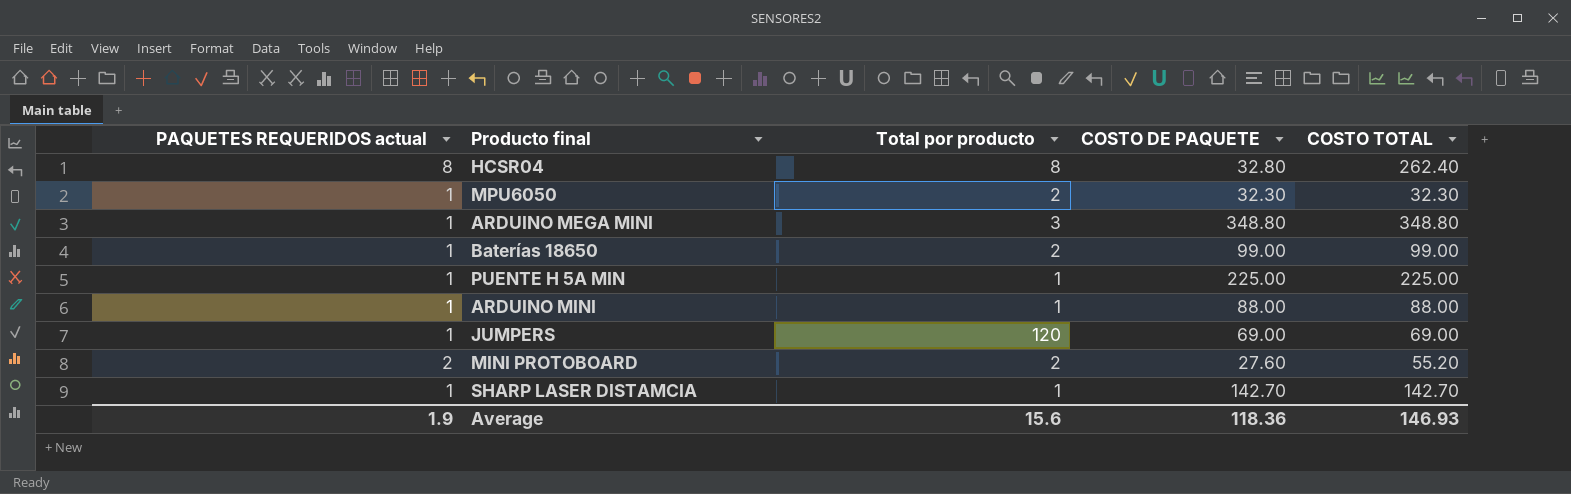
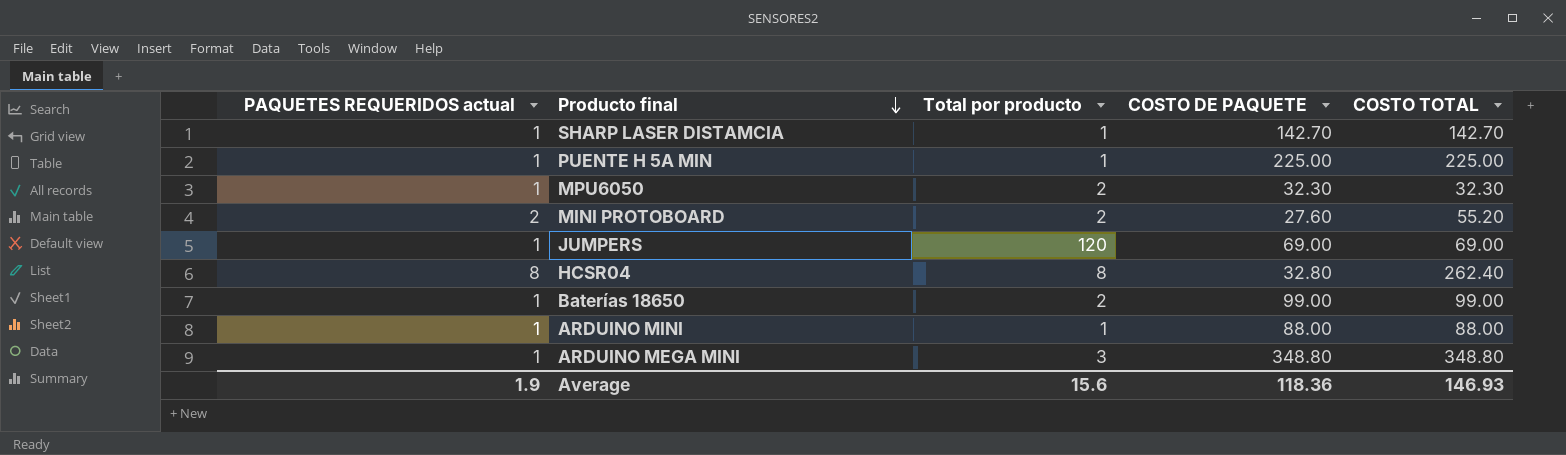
row order: none -> Producto final descending

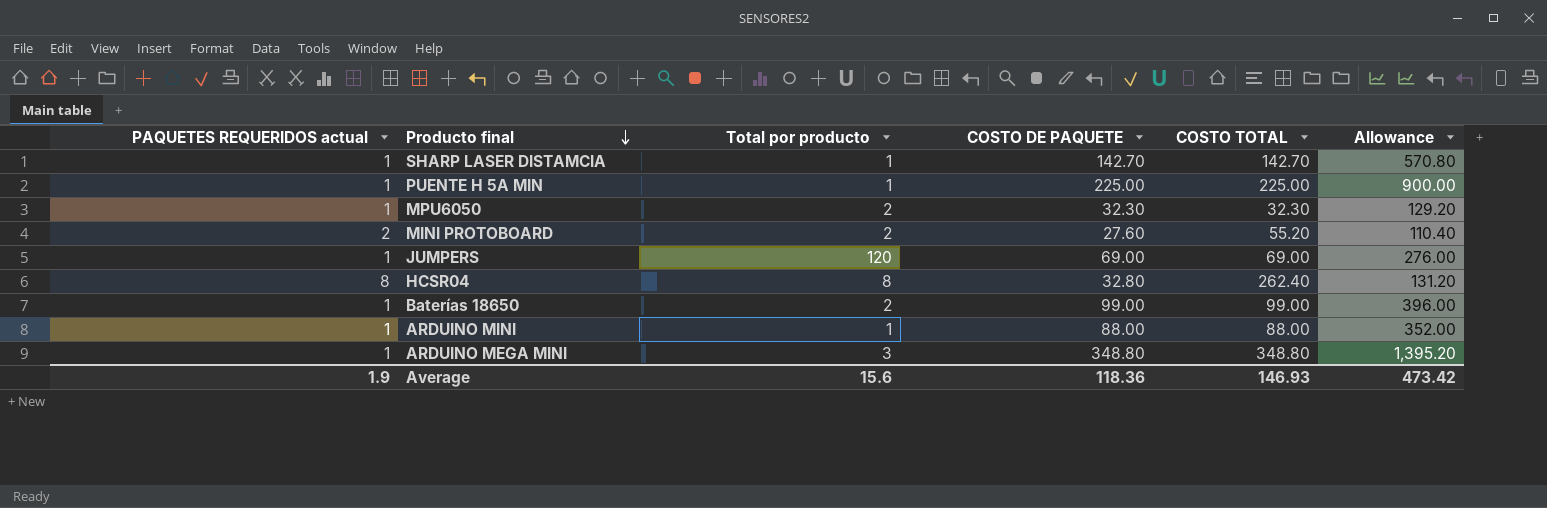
column Allowance | formula: none -> [COSTO DE PAQUETE] * 4

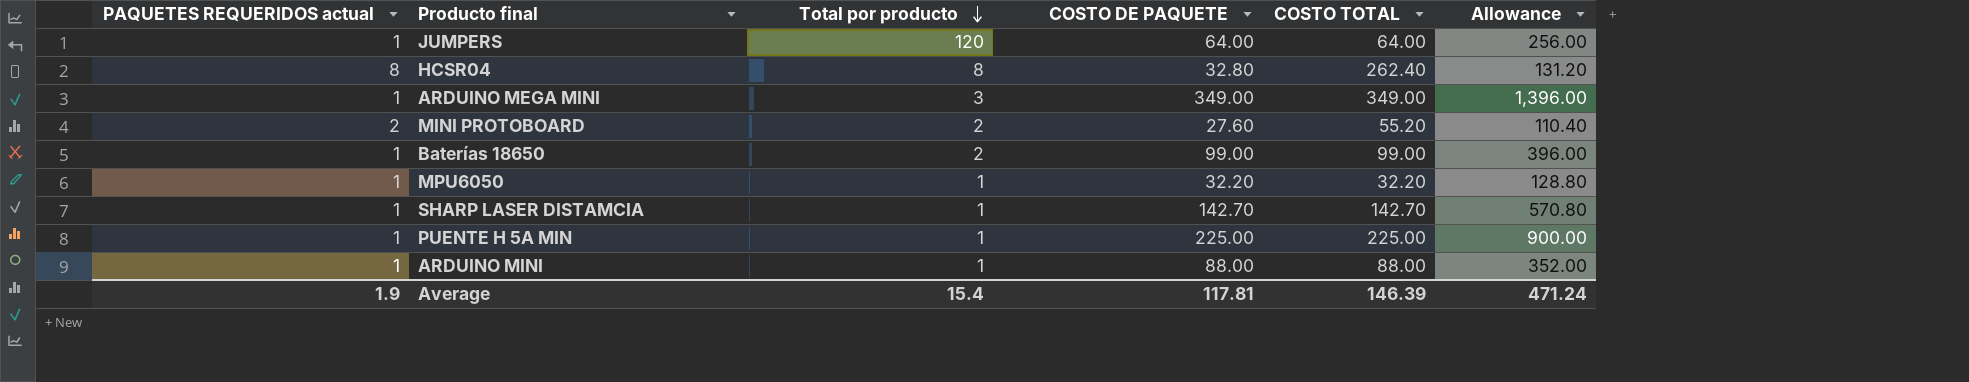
row order: Producto final descending -> Total por producto descending
JUMPERS | COSTO DE PAQUETE: 69.00 -> 64.00
JUMPERS | COSTO TOTAL: 69.00 -> 64.00
JUMPERS | Allowance: 276.00 -> 256.00
ARDUINO MEGA MINI | COSTO DE PAQUETE: 348.80 -> 349.00
ARDUINO MEGA MINI | COSTO TOTAL: 348.80 -> 349.00
ARDUINO MEGA MINI | Allowance: 1,395.20 -> 1,396.00
MPU6050 | Total por producto: 2 -> 1
MPU6050 | COSTO DE PAQUETE: 32.30 -> 32.20
MPU6050 | COSTO TOTAL: 32.30 -> 32.20
MPU6050 | Allowance: 129.20 -> 128.80
Average | Total por producto: 15.6 -> 15.4
Average | COSTO DE PAQUETE: 118.36 -> 117.81
Average | COSTO TOTAL: 146.93 -> 146.39
Average | Allowance: 473.42 -> 471.24

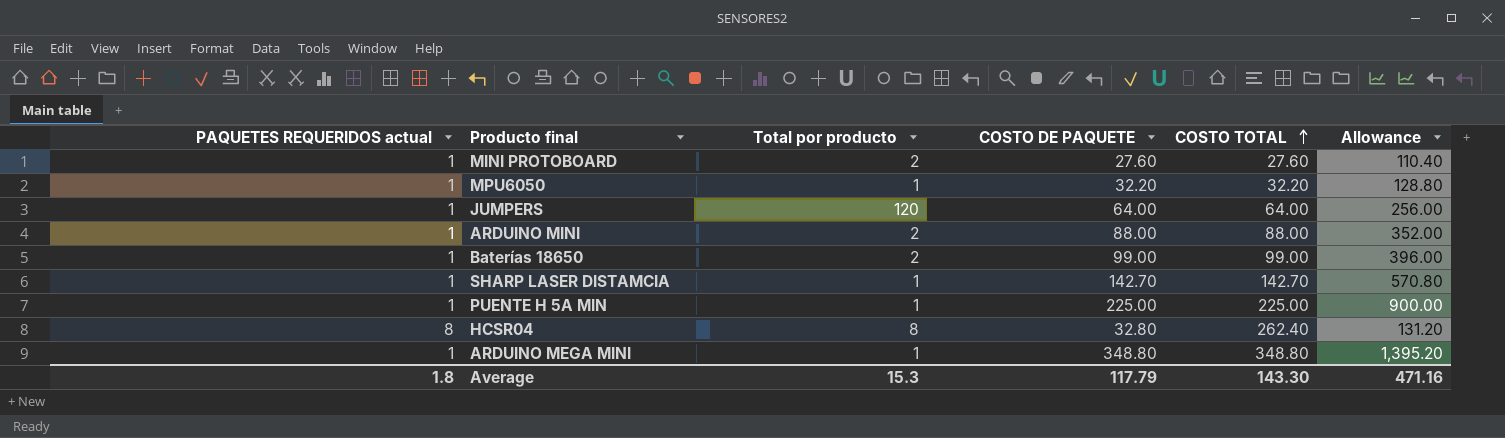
row order: Total por producto descending -> COSTO TOTAL ascending
MINI PROTOBOARD | PAQUETES REQUERIDOS actual: 2 -> 1
MINI PROTOBOARD | COSTO TOTAL: 55.20 -> 27.60
ARDUINO MINI | Total por producto: 1 -> 2
ARDUINO MEGA MINI | Total por producto: 3 -> 1
ARDUINO MEGA MINI | COSTO DE PAQUETE: 349.00 -> 348.80
ARDUINO MEGA MINI | COSTO TOTAL: 349.00 -> 348.80
ARDUINO MEGA MINI | Allowance: 1,396.00 -> 1,395.20
Average | PAQUETES REQUERIDOS actual: 1.9 -> 1.8
Average | Total por producto: 15.4 -> 15.3
Average | COSTO DE PAQUETE: 117.81 -> 117.79
Average | COSTO TOTAL: 146.39 -> 143.30
Average | Allowance: 471.24 -> 471.16

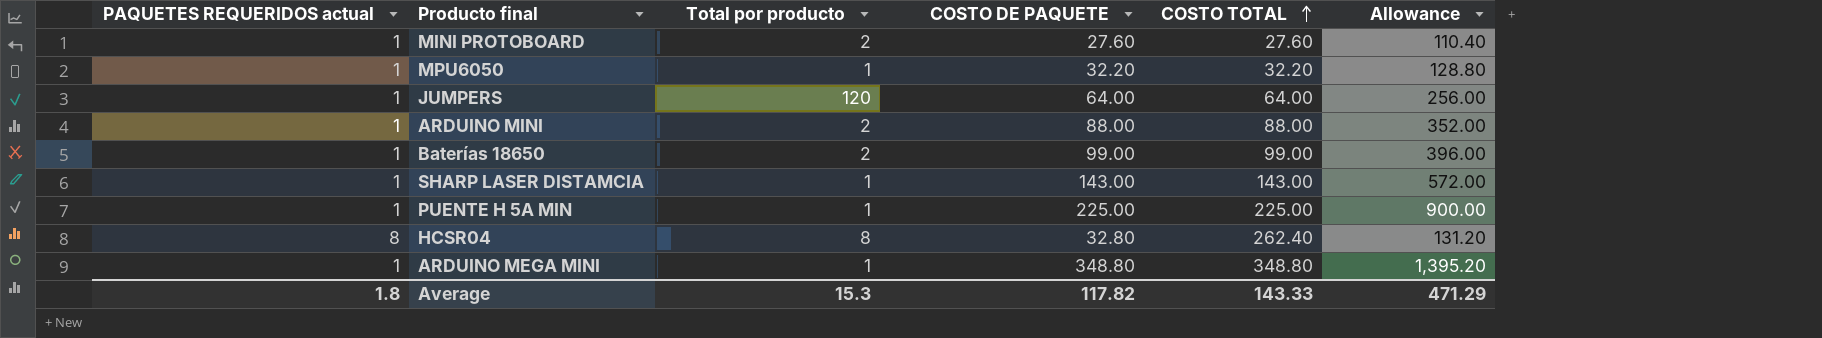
SHARP LASER DISTAMCIA | COSTO DE PAQUETE: 142.70 -> 143.00
SHARP LASER DISTAMCIA | COSTO TOTAL: 142.70 -> 143.00
SHARP LASER DISTAMCIA | Allowance: 570.80 -> 572.00
Average | COSTO DE PAQUETE: 117.79 -> 117.82
Average | COSTO TOTAL: 143.30 -> 143.33
Average | Allowance: 471.16 -> 471.29

